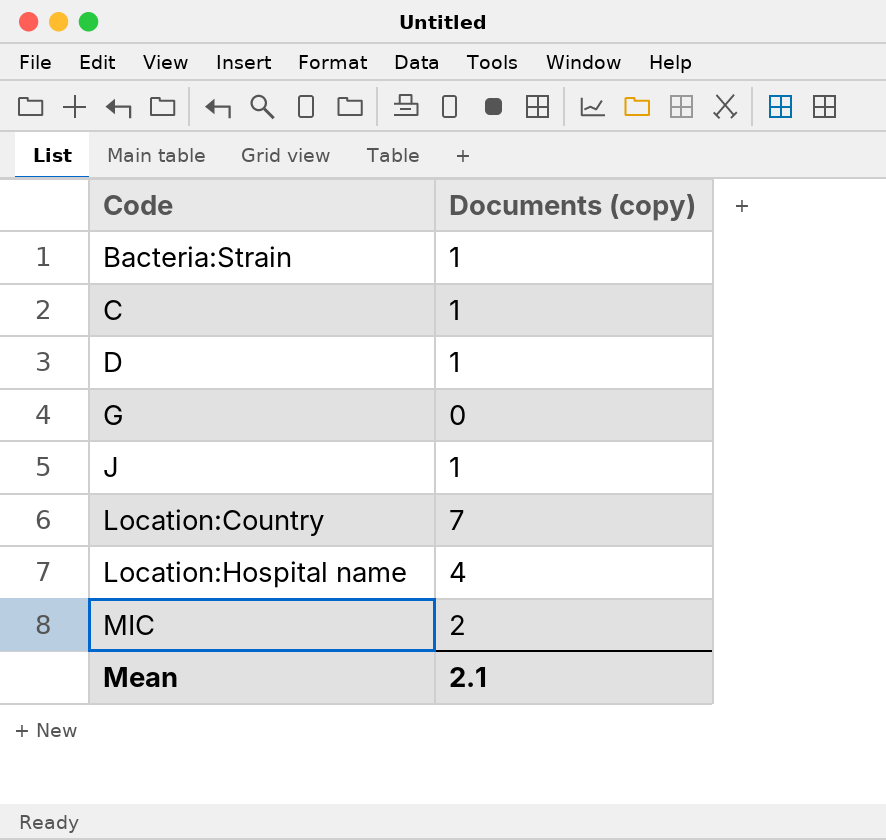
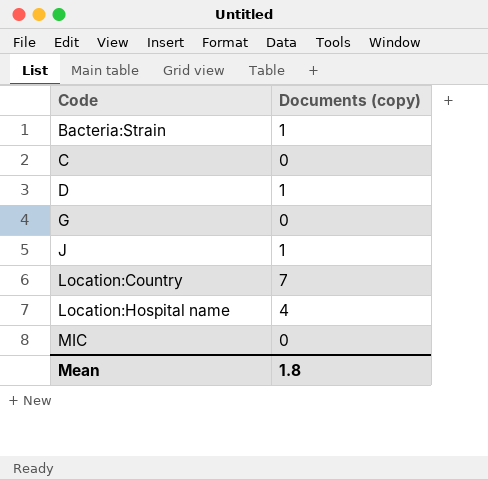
C | Documents (copy): 1 -> 0
MIC | Documents (copy): 2 -> 0
Mean | Documents (copy): 2.1 -> 1.8

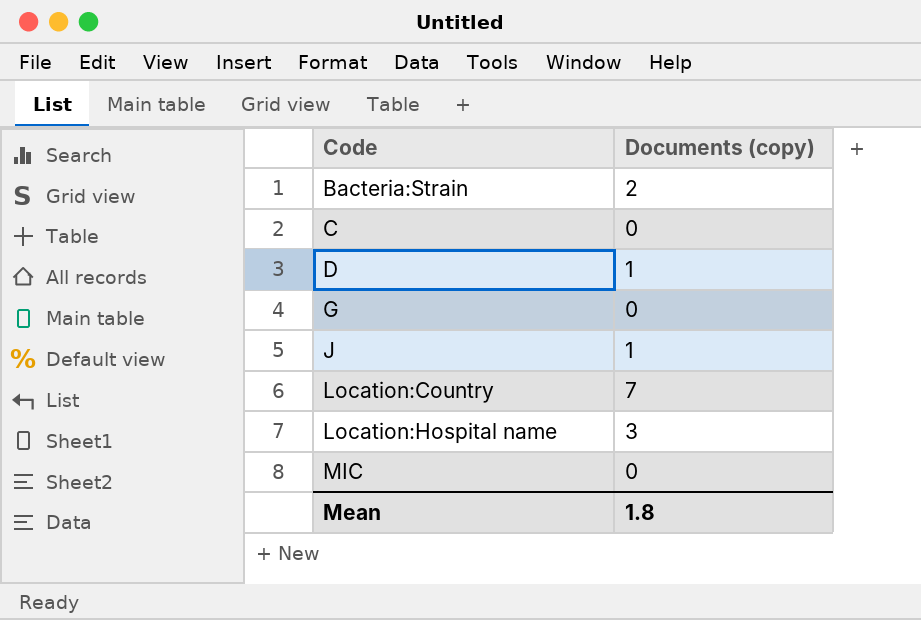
Bacteria:Strain | Documents (copy): 1 -> 2
Location:Hospital name | Documents (copy): 4 -> 3

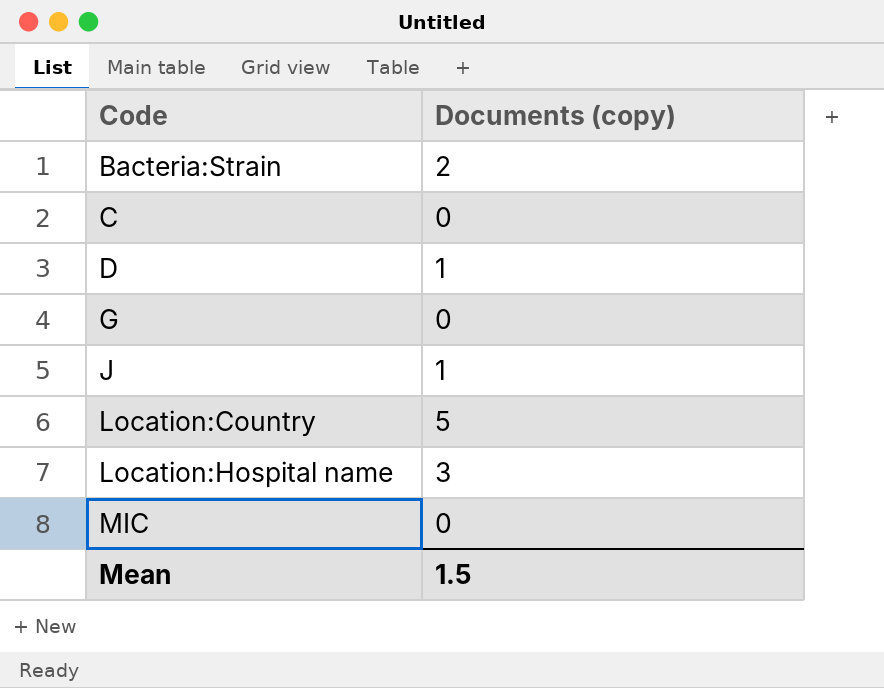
Location:Country | Documents (copy): 7 -> 5
Mean | Documents (copy): 1.8 -> 1.5

